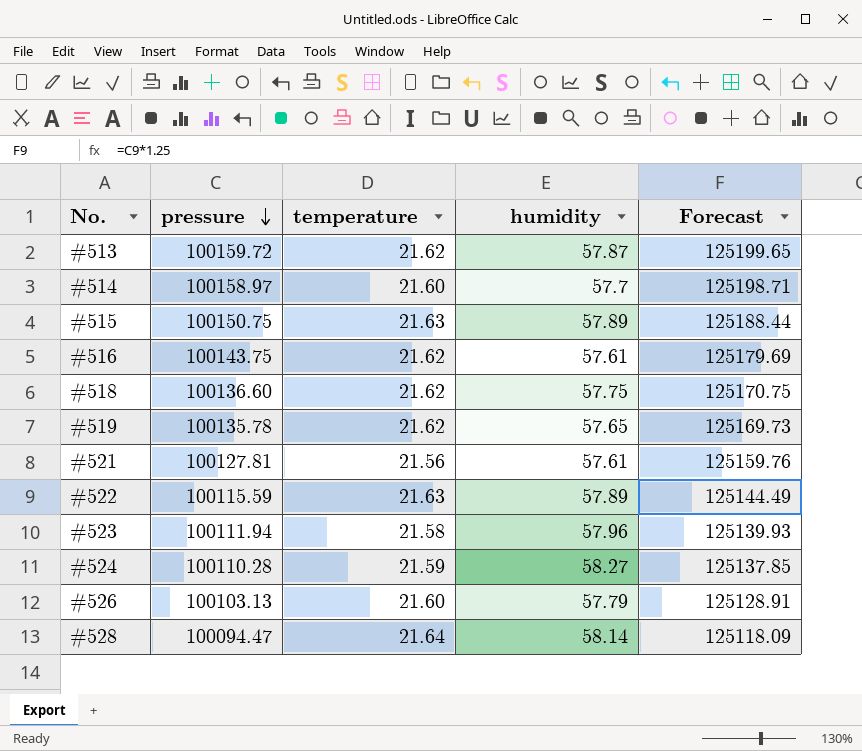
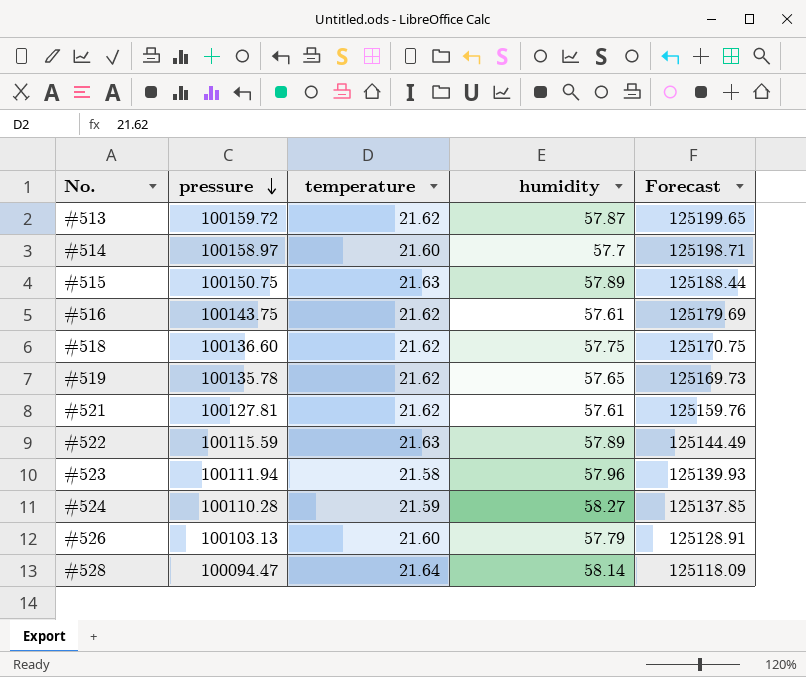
#521 | temperature: 21.56 -> 21.62

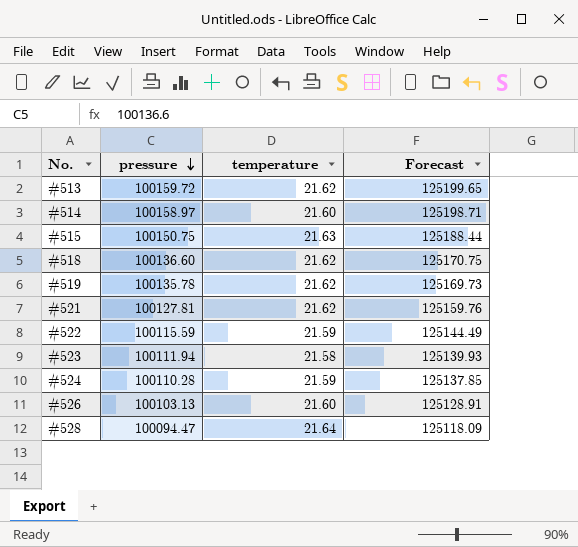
column humidity | position: 4 -> none
row #516: 100143.75 | 21.62 | 57.61 | 125179.69 -> none
#522 | temperature: 21.63 -> 21.59

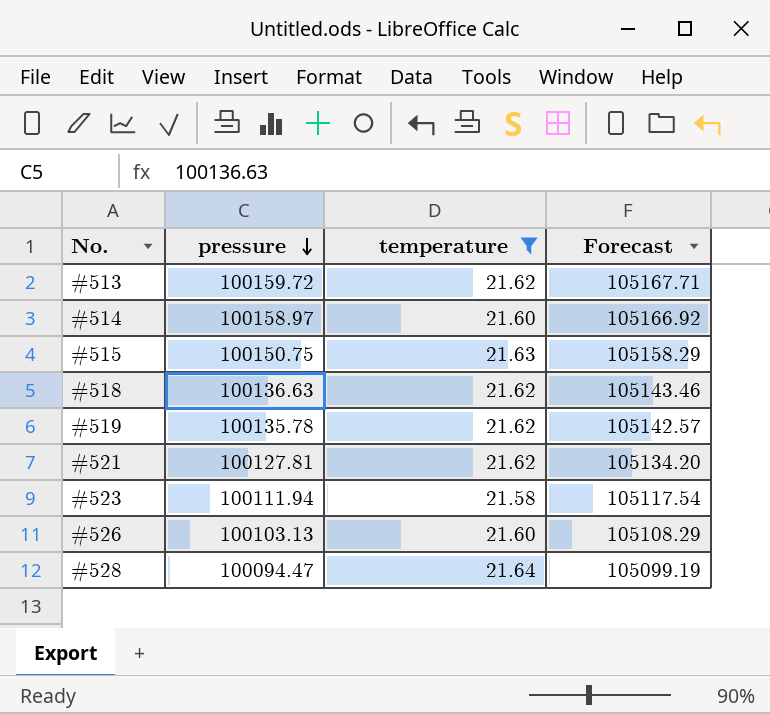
filter: none -> temperature != 21.59
column Forecast | formula: [pressure] * 1.25 -> [pressure] * 1.05
#518 | pressure: 100136.60 -> 100136.63

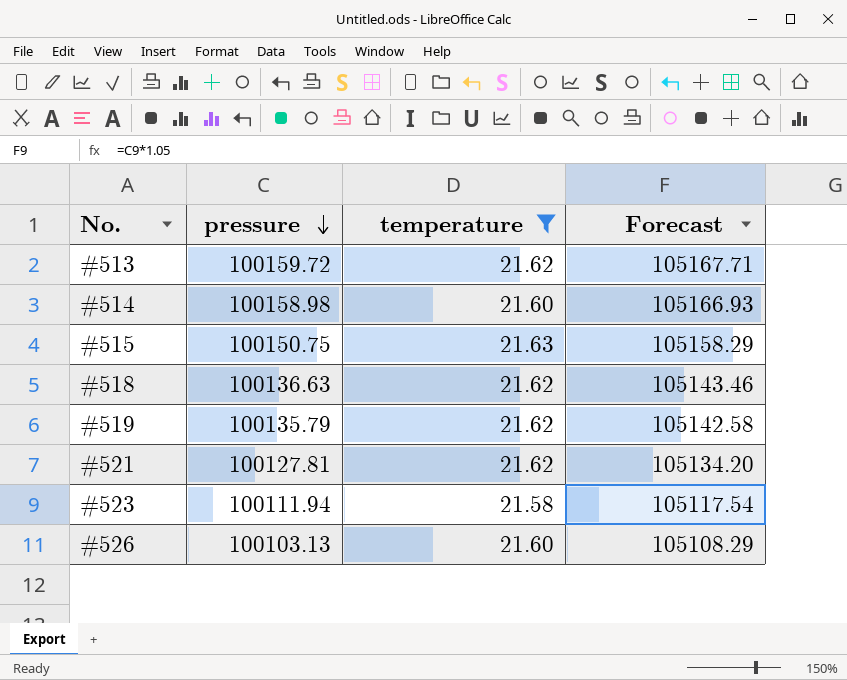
row #528: 100094.47 | 21.64 | 105099.19 -> none
#514 | pressure: 100158.97 -> 100158.98
#514 | Forecast: 105166.92 -> 105166.93
#519 | pressure: 100135.78 -> 100135.79
#519 | Forecast: 105142.57 -> 105142.58

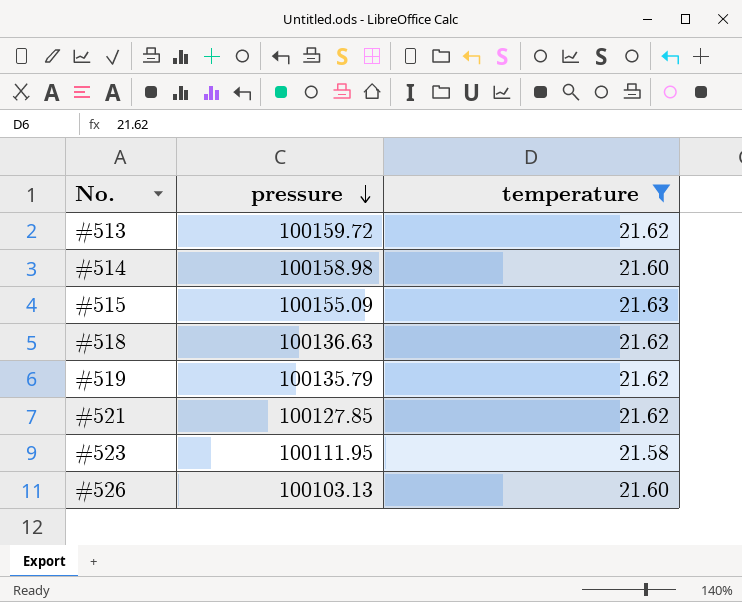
column Forecast | formula: [pressure] * 1.05 -> none
#515 | pressure: 100150.75 -> 100155.09
#521 | pressure: 100127.81 -> 100127.85
#523 | pressure: 100111.94 -> 100111.95

